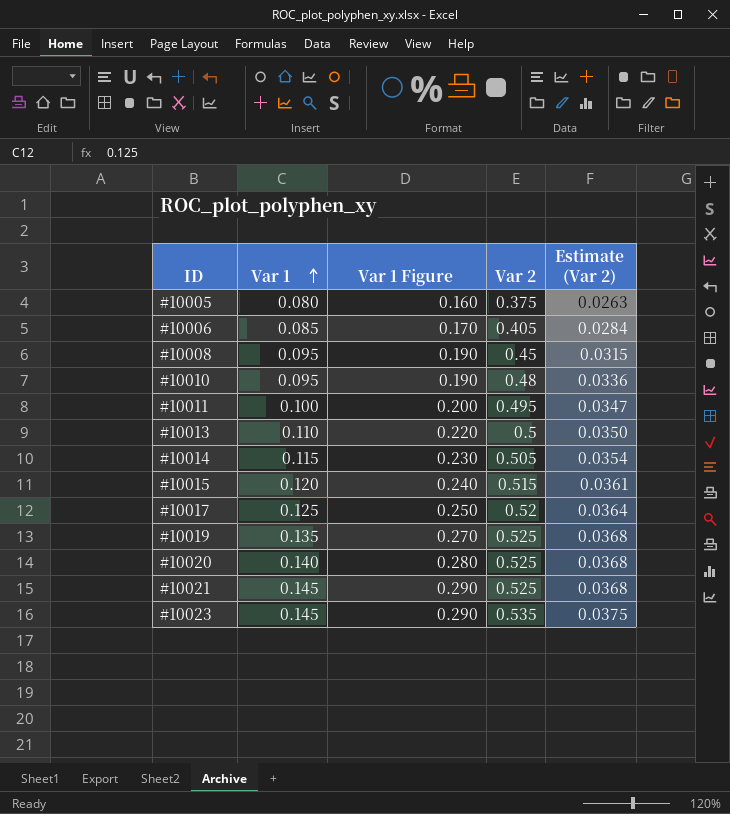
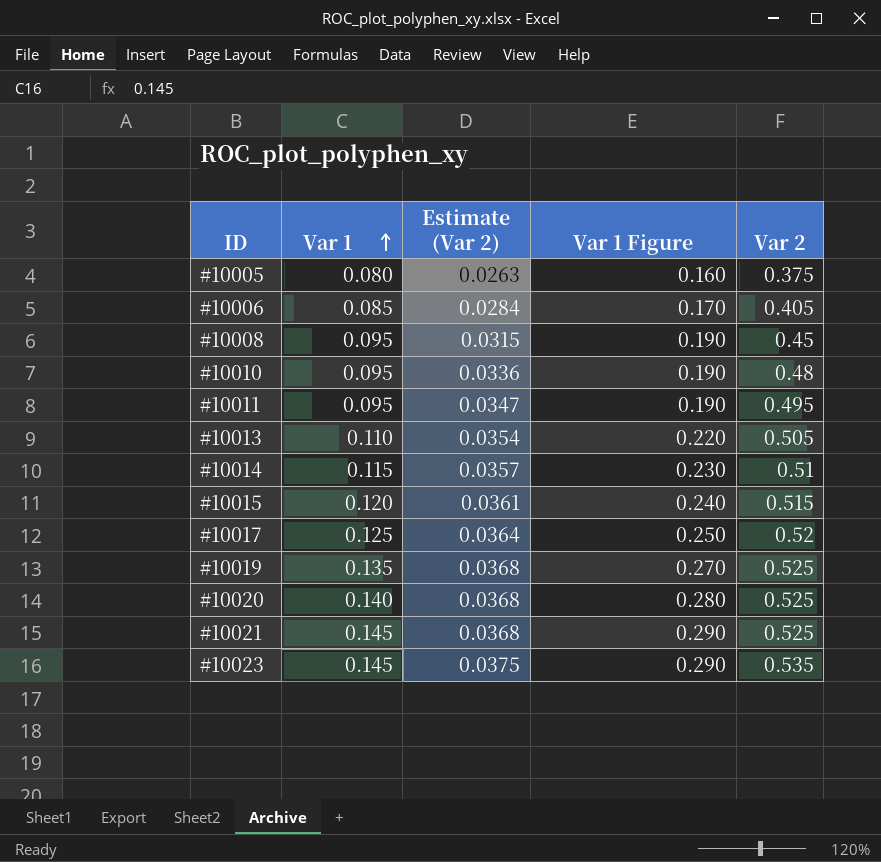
column Estimate (Var 2) | position: 5 -> 3
#10011 | Var 1: 0.100 -> 0.095
#10011 | Var 1 Figure: 0.200 -> 0.190
#10013 | Estimate (Var 2): 0.0350 -> 0.0354
#10013 | Var 2: 0.5 -> 0.505
#10014 | Estimate (Var 2): 0.0354 -> 0.0357
#10014 | Var 2: 0.505 -> 0.51

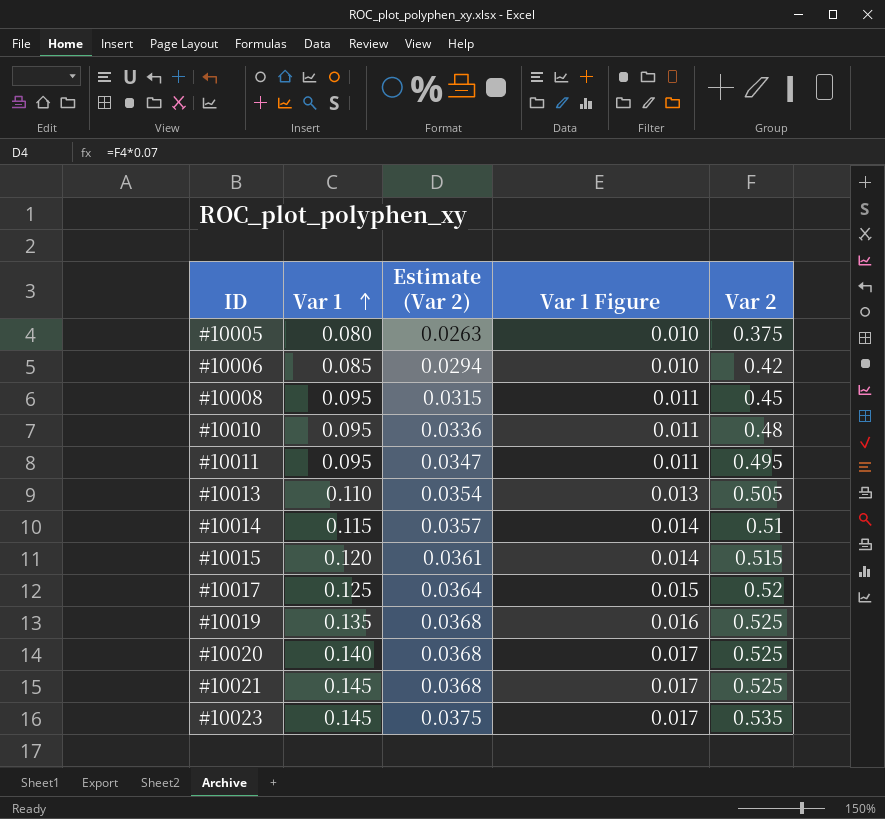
column Var 1 Figure | formula: [Var 1] * 2 -> [Var 1] * 0.12
#10006 | Estimate (Var 2): 0.0284 -> 0.0294
#10006 | Var 2: 0.405 -> 0.42

